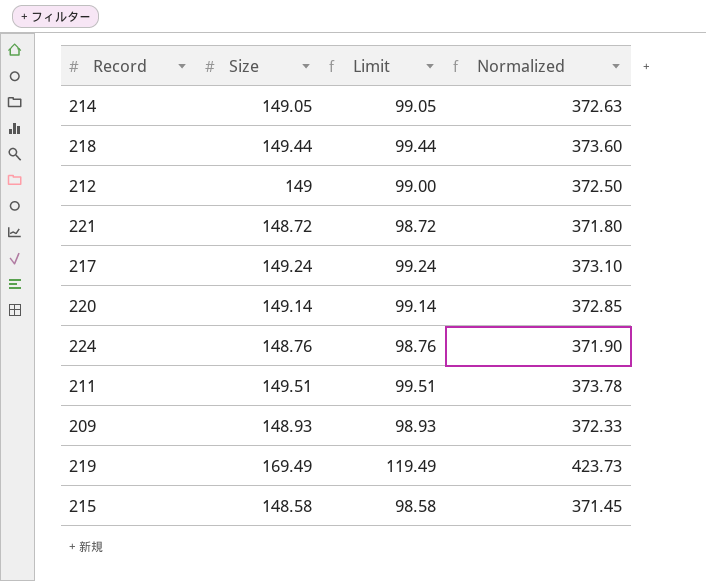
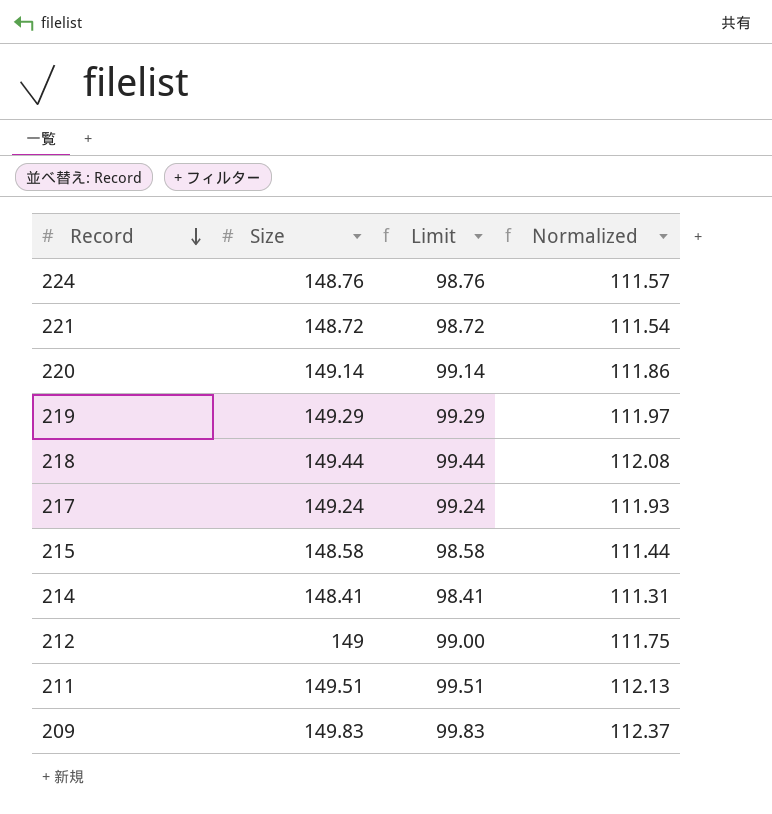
row order: none -> Record descending
column Normalized | formula: [Size] * 2.5 -> [Size] * 0.75
219 | Size: 169.49 -> 149.29
219 | Limit: 119.49 -> 99.29
214 | Size: 149.05 -> 148.41
214 | Limit: 99.05 -> 98.41
209 | Size: 148.93 -> 149.83
209 | Limit: 98.93 -> 99.83

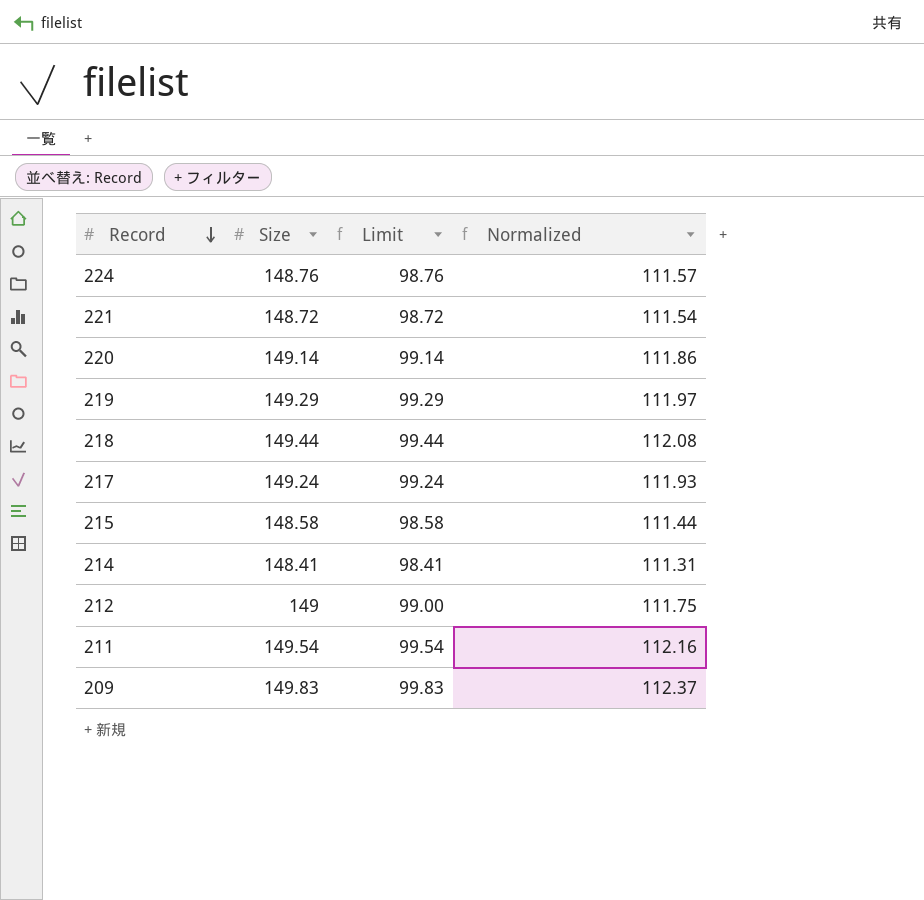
211 | Size: 149.51 -> 149.54
211 | Limit: 99.51 -> 99.54
211 | Normalized: 112.13 -> 112.16

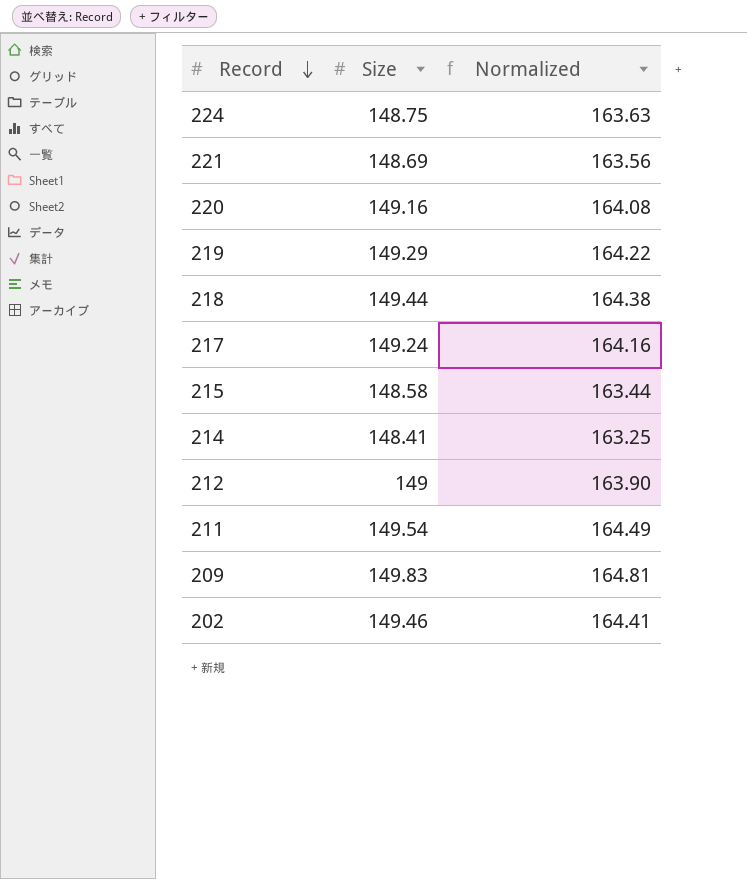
column Limit | formula: [Size] - 50 -> none
column Normalized | formula: [Size] * 0.75 -> [Size] * 1.1
224 | Size: 148.76 -> 148.75
221 | Size: 148.72 -> 148.69
220 | Size: 149.14 -> 149.16
row 202: none -> 149.46 | 164.41

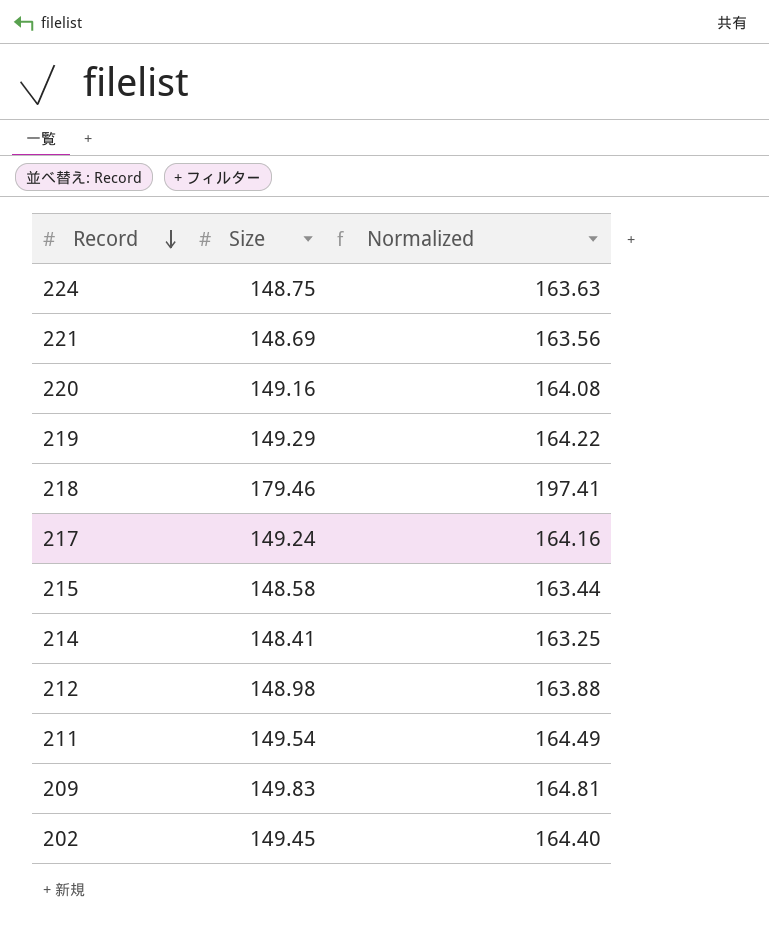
218 | Size: 149.44 -> 179.46
218 | Normalized: 164.38 -> 197.41
212 | Size: 149 -> 148.98
212 | Normalized: 163.90 -> 163.88
202 | Size: 149.46 -> 149.45
202 | Normalized: 164.41 -> 164.40

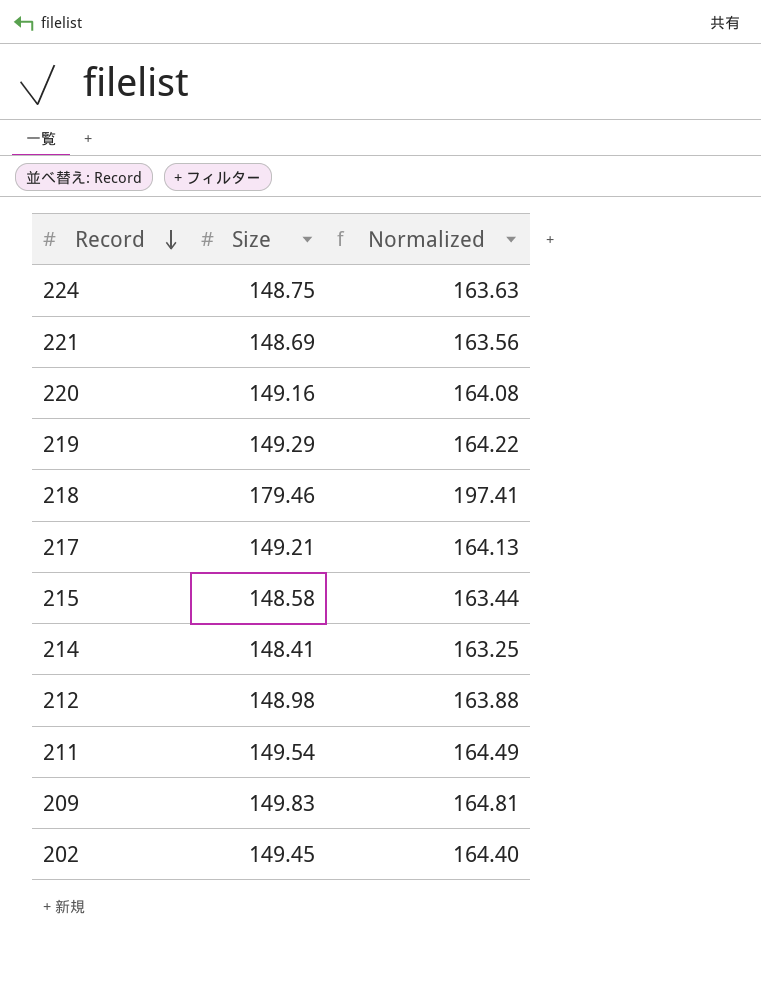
217 | Size: 149.24 -> 149.21
217 | Normalized: 164.16 -> 164.13

